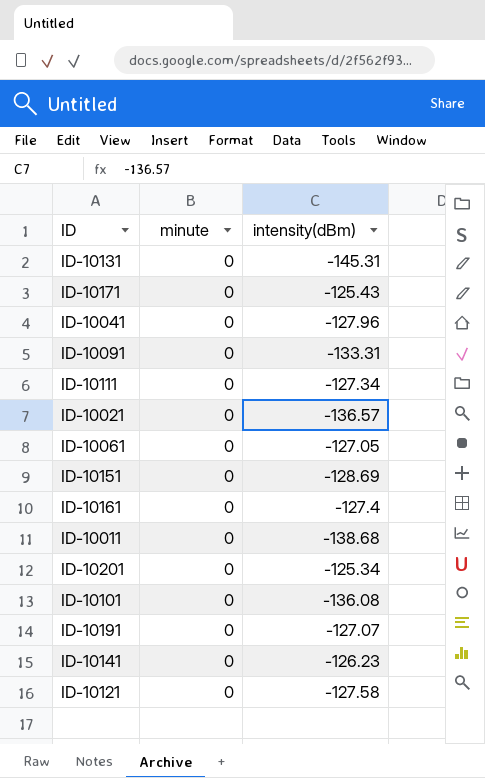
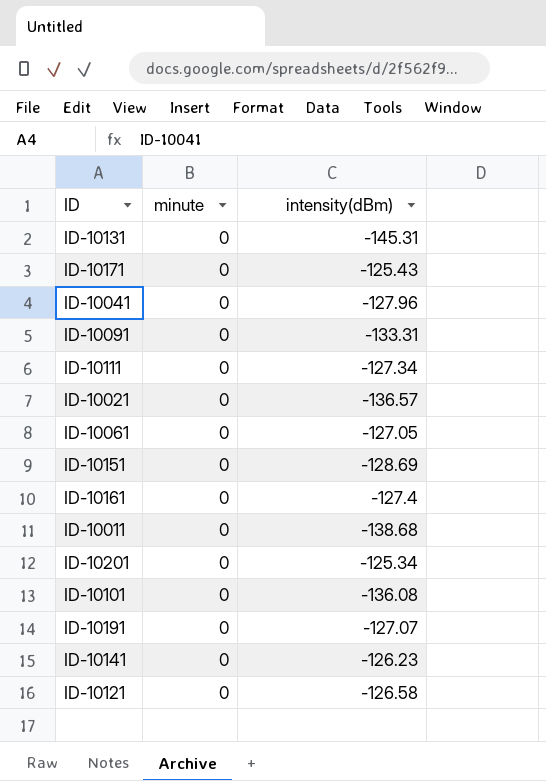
ID-10121 | intensity(dBm): -127.58 -> -126.58

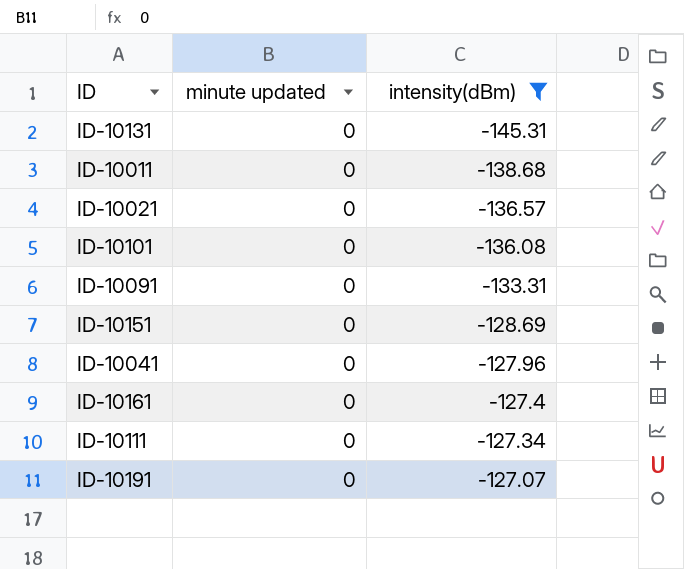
filter: none -> intensity(dBm) <= -127.07
row order: none -> intensity(dBm) ascending
column name: minute -> minute updated

